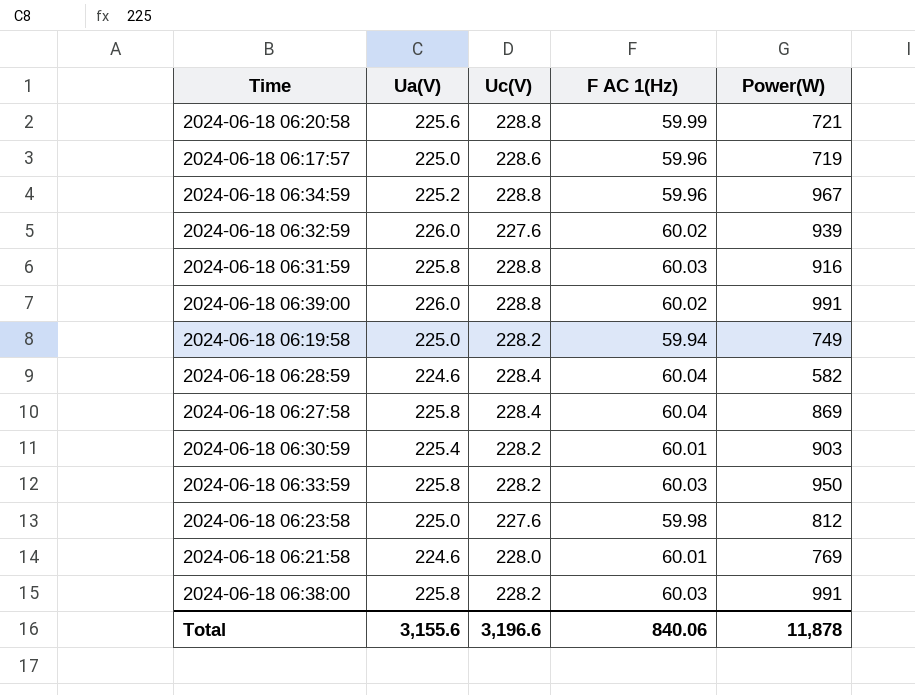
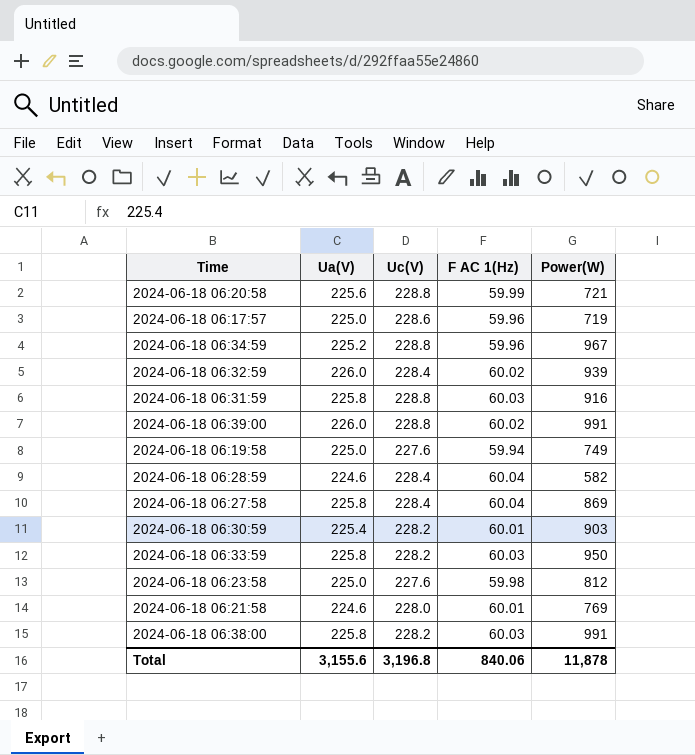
2024-06-18 06:32:59 | Uc(V): 227.6 -> 228.4
2024-06-18 06:19:58 | Uc(V): 228.2 -> 227.6
Total | Uc(V): 3,196.6 -> 3,196.8

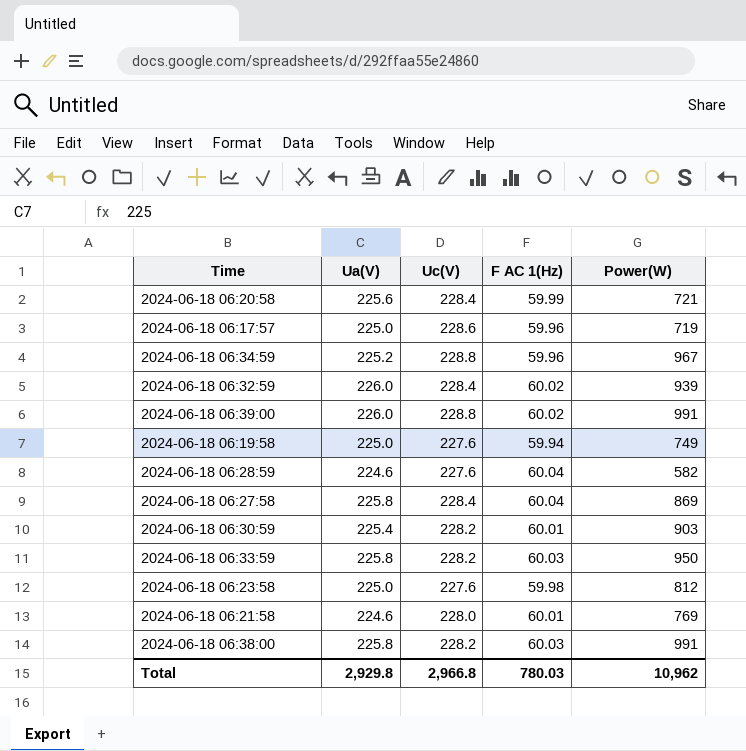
row 2024-06-18 06:31:59: 225.8 | 228.8 | 60.03 | 916 -> none
2024-06-18 06:20:58 | Uc(V): 228.8 -> 228.4
2024-06-18 06:28:59 | Uc(V): 228.4 -> 227.6
Total | Ua(V): 3,155.6 -> 2,929.8
Total | Uc(V): 3,196.8 -> 2,966.8
Total | F AC 1(Hz): 840.06 -> 780.03
Total | Power(W): 11,878 -> 10,962

